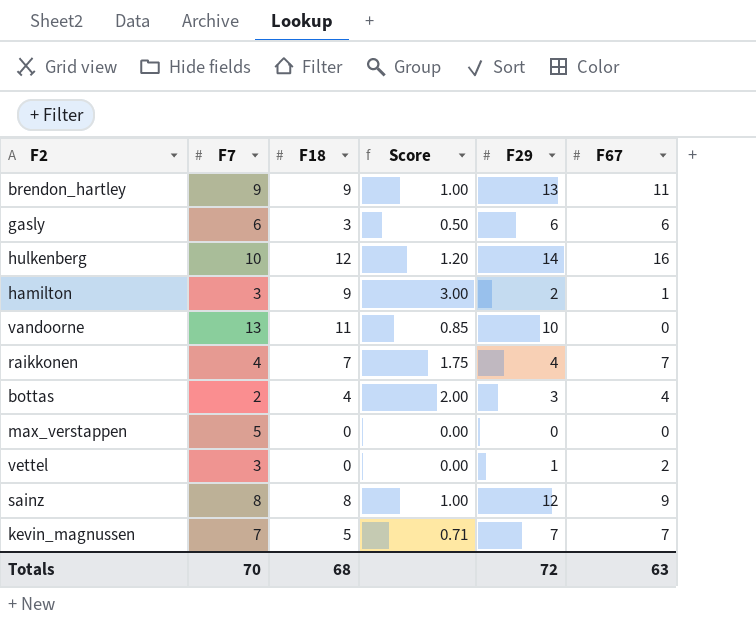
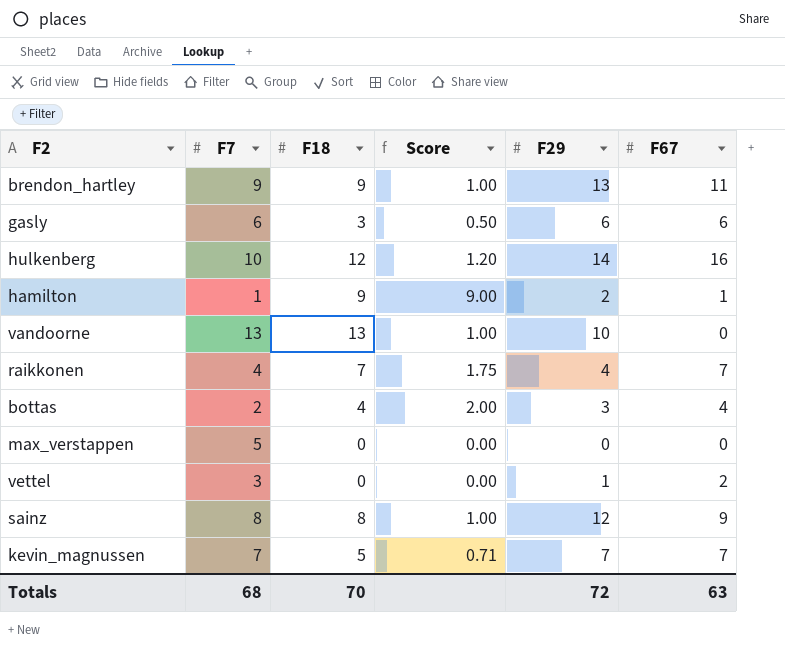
hamilton | F7: 3 -> 1
hamilton | Score: 3.00 -> 9.00
vandoorne | F18: 11 -> 13
vandoorne | Score: 0.85 -> 1.00
Totals | F7: 70 -> 68
Totals | F18: 68 -> 70

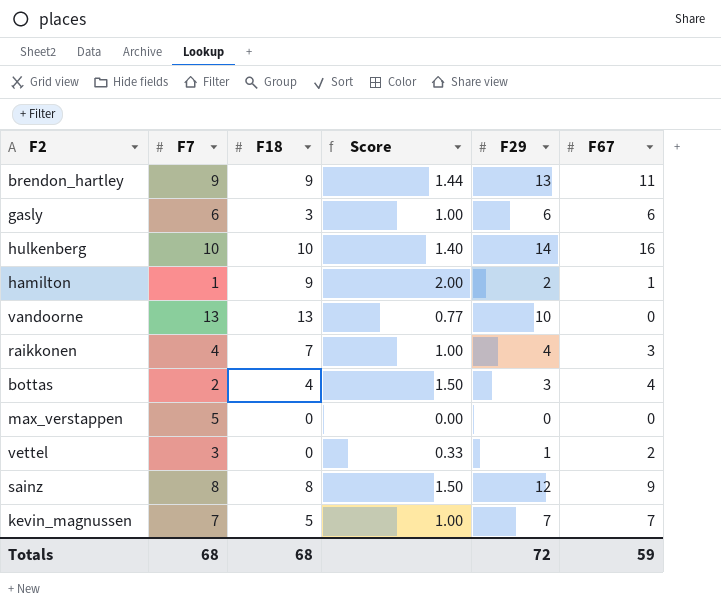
column Score | formula: [F18] / [F7] -> [F29] / [F7]
hulkenberg | F18: 12 -> 10
raikkonen | F67: 7 -> 3
Totals | F18: 70 -> 68
Totals | F67: 63 -> 59

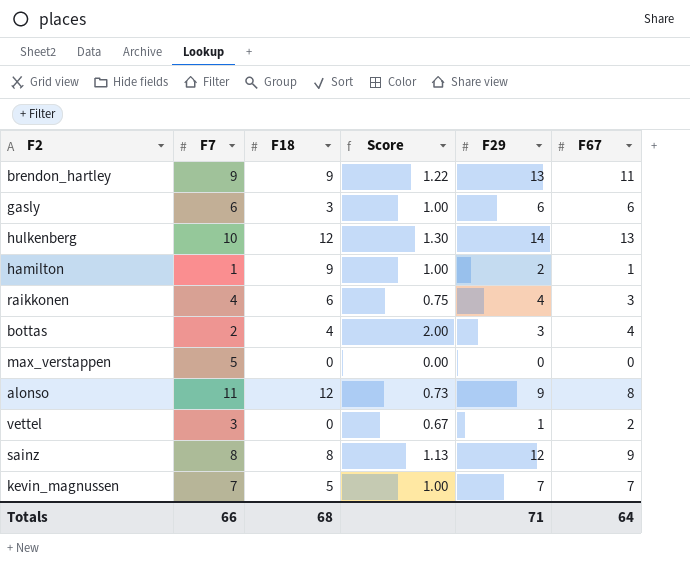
column Score | formula: [F29] / [F7] -> [F67] / [F7]
row vandoorne: 13 | 13 | 0.77 | 10 | 0 -> none
hulkenberg | F18: 10 -> 12
hulkenberg | F67: 16 -> 13
raikkonen | F18: 7 -> 6
row alonso: none -> 11 | 12 | 0.73 | 9 | 8
Totals | F7: 68 -> 66
Totals | F29: 72 -> 71
Totals | F67: 59 -> 64

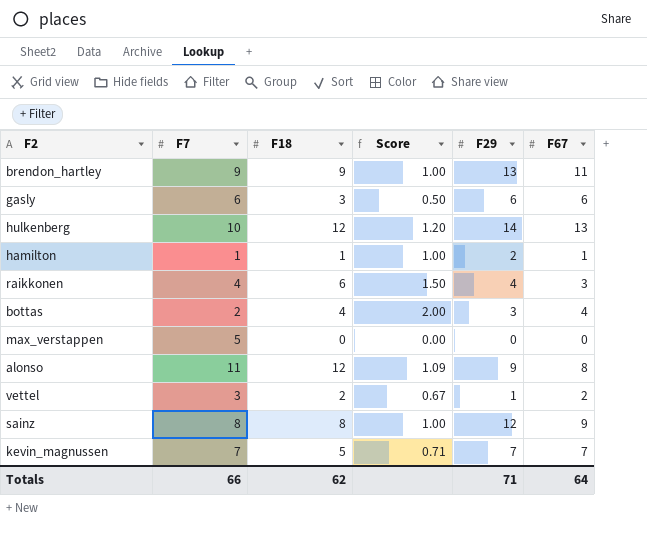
column Score | formula: [F67] / [F7] -> [F18] / [F7]
hamilton | F18: 9 -> 1
vettel | F18: 0 -> 2
Totals | F18: 68 -> 62

